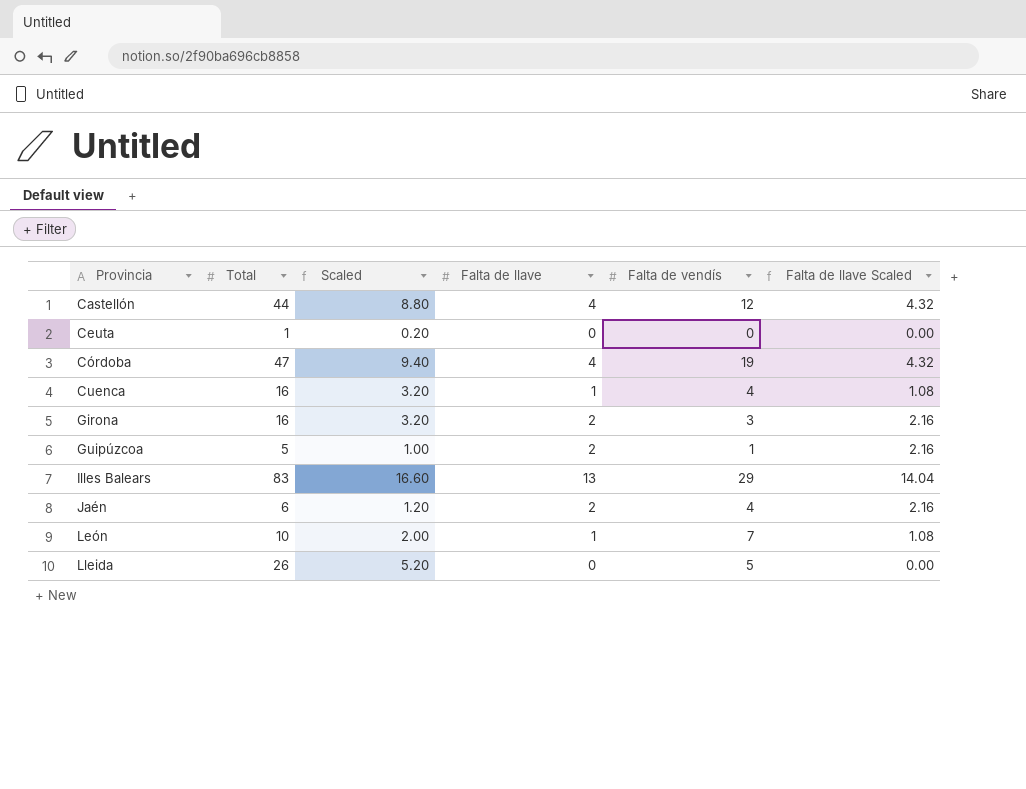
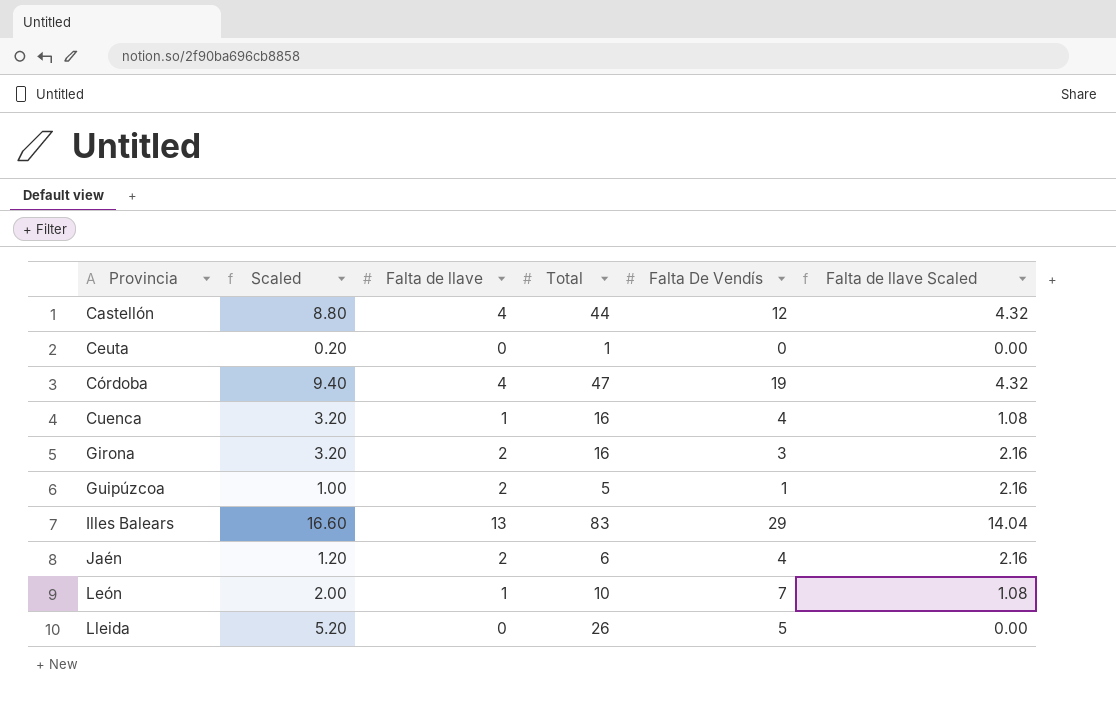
column Total | position: 2 -> 4
column name: Falta de vendís -> Falta De Vendís

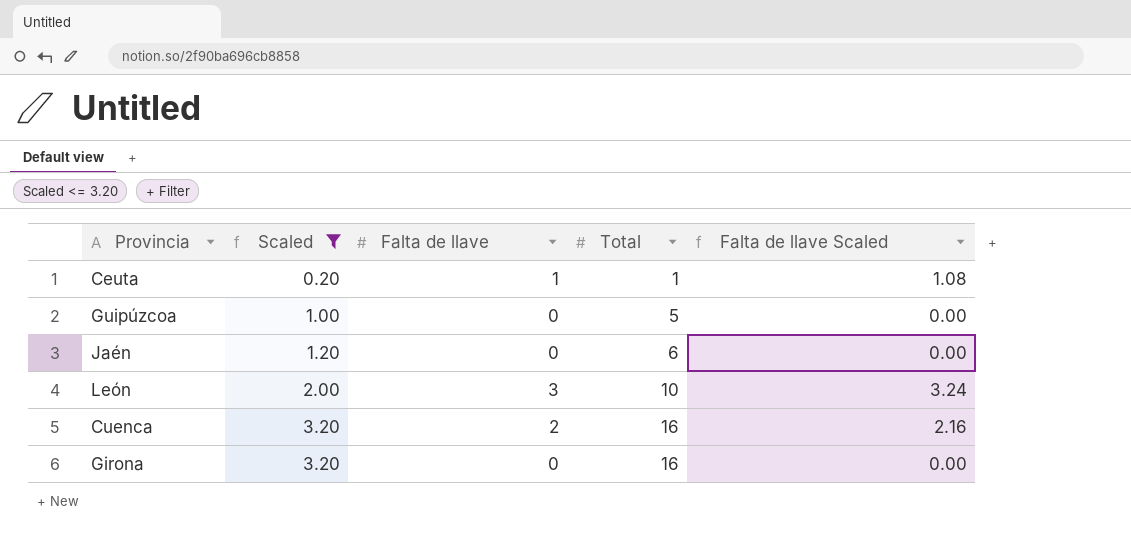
filter: none -> Scaled <= 3.20
row order: Provincia ascending -> Scaled ascending
column Falta De Vendís | position: 5 -> none
Ceuta | Falta de llave: 0 -> 1
Ceuta | Falta de llave Scaled: 0.00 -> 1.08
Guipúzcoa | Falta de llave: 2 -> 0
Guipúzcoa | Falta de llave Scaled: 2.16 -> 0.00
Jaén | Falta de llave: 2 -> 0
Jaén | Falta de llave Scaled: 2.16 -> 0.00
León | Falta de llave: 1 -> 3
León | Falta de llave Scaled: 1.08 -> 3.24
Cuenca | Falta de llave: 1 -> 2
Cuenca | Falta de llave Scaled: 1.08 -> 2.16
Girona | Falta de llave: 2 -> 0
Girona | Falta de llave Scaled: 2.16 -> 0.00

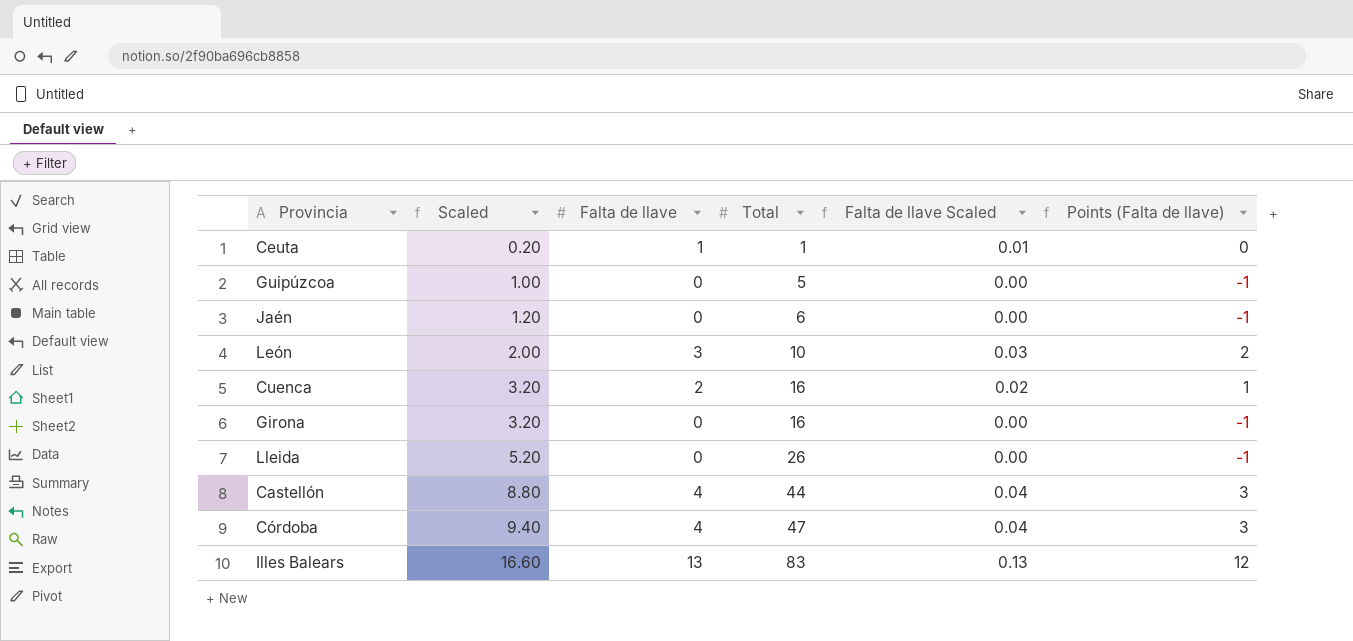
filter: Scaled <= 3.20 -> none
column Falta de llave Scaled | formula: [Falta de llave] * 1.08 -> [Falta de llave] * 0.01
column Points (Falta de llave) | formula: none -> [Falta de llave] - 1

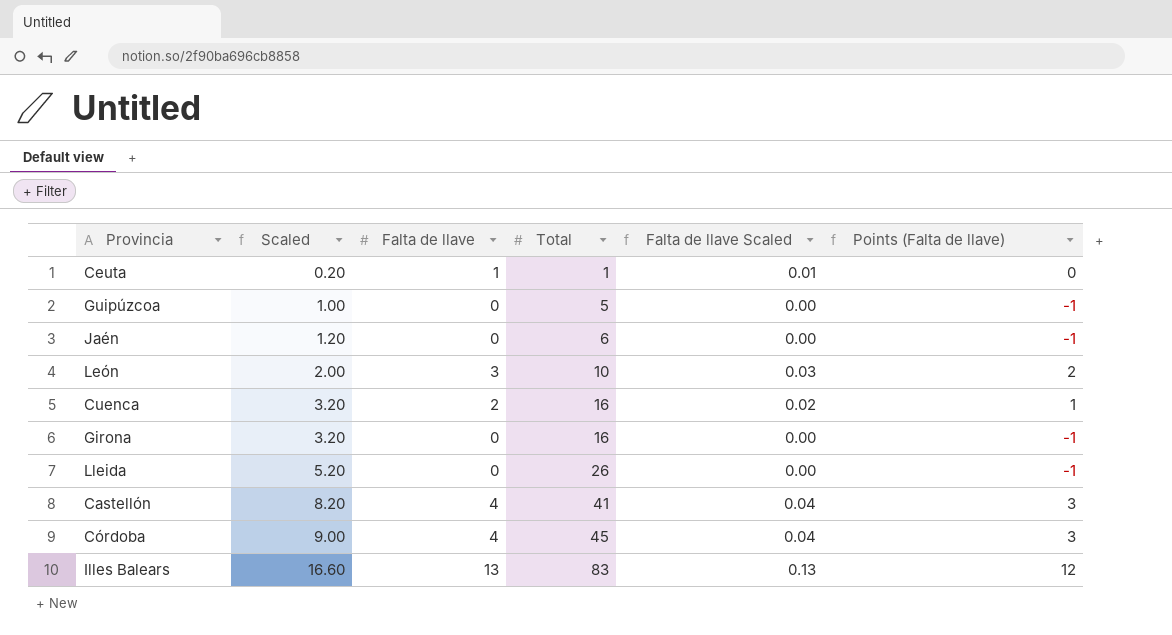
Castellón | Scaled: 8.80 -> 8.20
Castellón | Total: 44 -> 41
Córdoba | Scaled: 9.40 -> 9.00
Córdoba | Total: 47 -> 45

